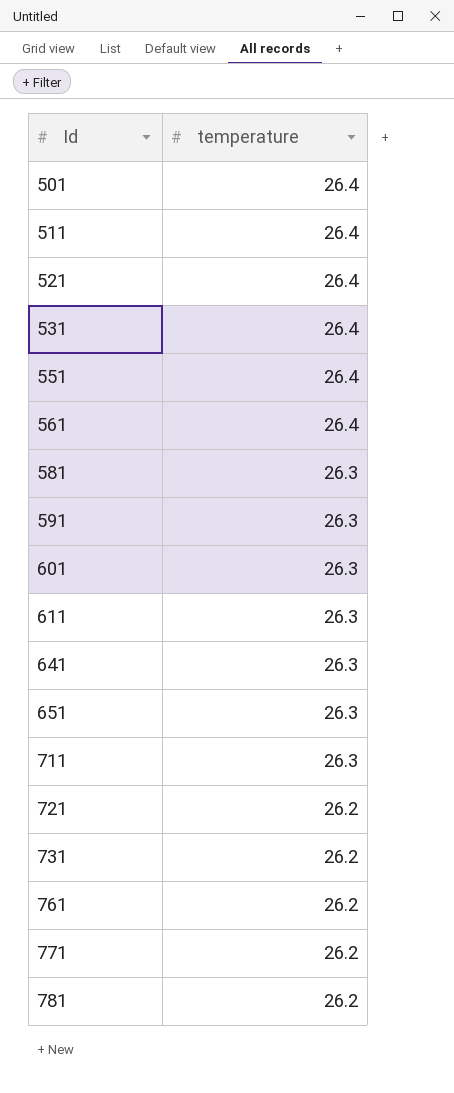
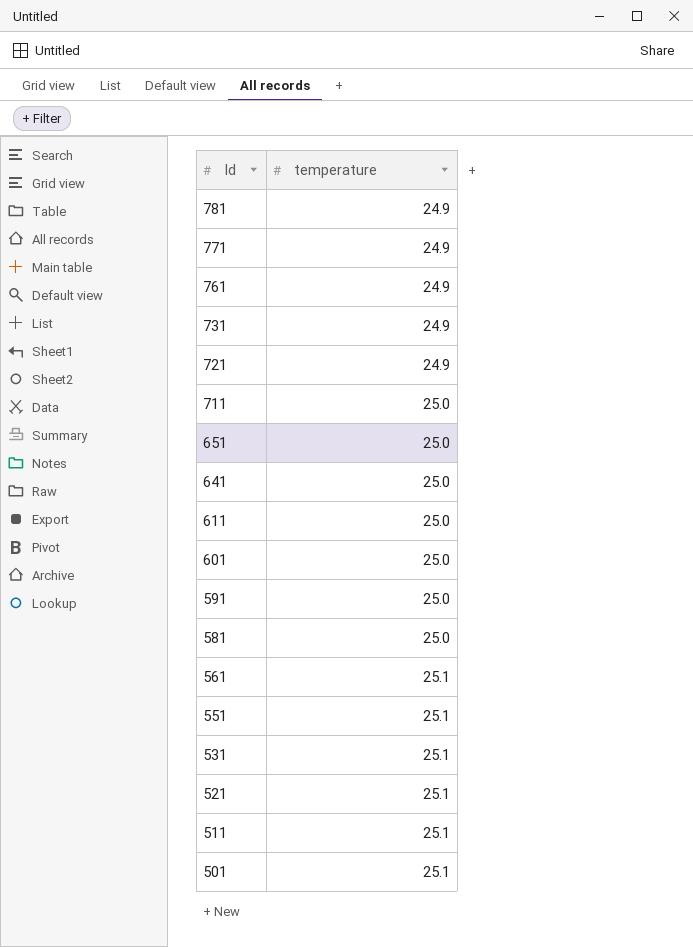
row order: Id ascending -> Id descending
781 | temperature: 26.2 -> 24.9
771 | temperature: 26.2 -> 24.9
761 | temperature: 26.2 -> 24.9
731 | temperature: 26.2 -> 24.9
721 | temperature: 26.2 -> 24.9
711 | temperature: 26.3 -> 25.0
651 | temperature: 26.3 -> 25.0
641 | temperature: 26.3 -> 25.0
611 | temperature: 26.3 -> 25.0
601 | temperature: 26.3 -> 25.0
591 | temperature: 26.3 -> 25.0
581 | temperature: 26.3 -> 25.0
561 | temperature: 26.4 -> 25.1
551 | temperature: 26.4 -> 25.1
531 | temperature: 26.4 -> 25.1
521 | temperature: 26.4 -> 25.1
511 | temperature: 26.4 -> 25.1
501 | temperature: 26.4 -> 25.1

